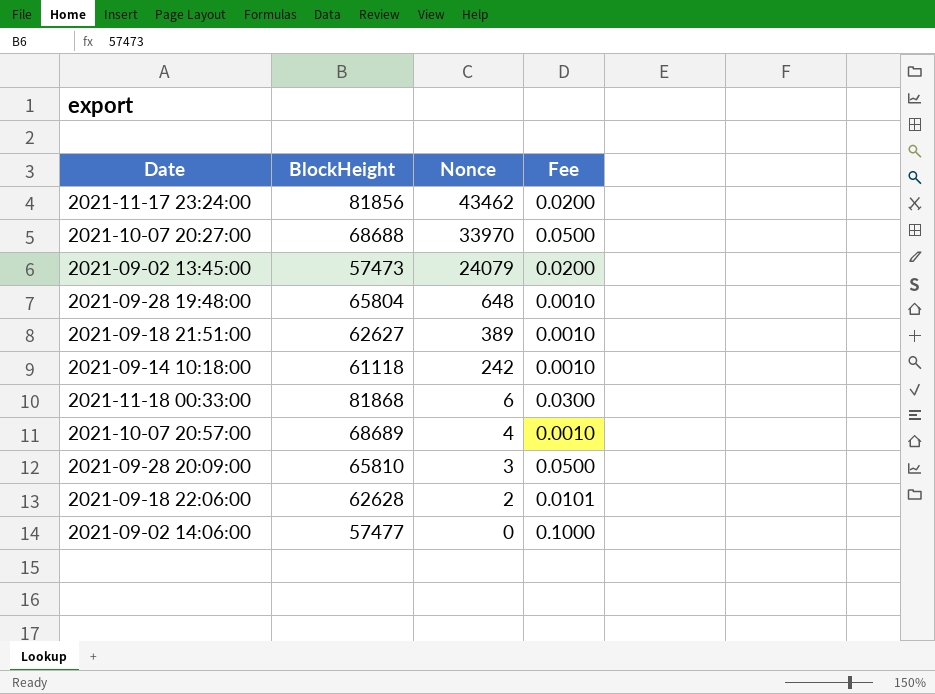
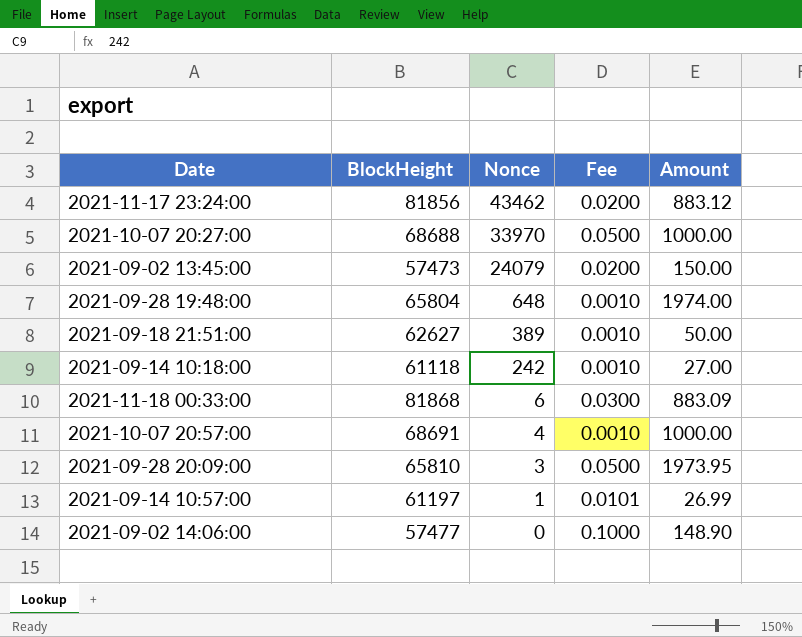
column Amount | position: none -> 5
row 2021-09-18 22:06:00: 62628 | 2 | 0.0101 -> none
2021-10-07 20:57:00 | BlockHeight: 68689 -> 68691
row 2021-09-14 10:57:00: none -> 61197 | 1 | 0.0101 | 26.99

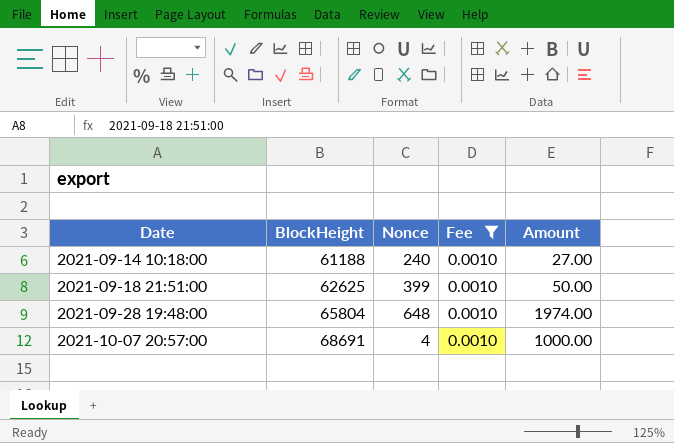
filter: none -> Fee = 0.0010
row order: Nonce descending -> Date ascending
2021-09-14 10:18:00 | BlockHeight: 61118 -> 61188
2021-09-14 10:18:00 | Nonce: 242 -> 240
2021-09-18 21:51:00 | BlockHeight: 62627 -> 62625
2021-09-18 21:51:00 | Nonce: 389 -> 399

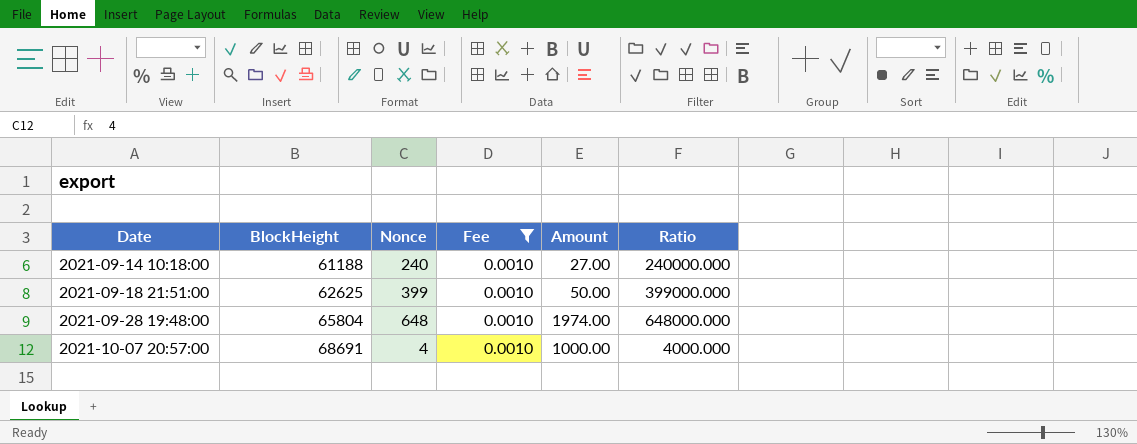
column Ratio | formula: none -> [Nonce] / [Fee]

